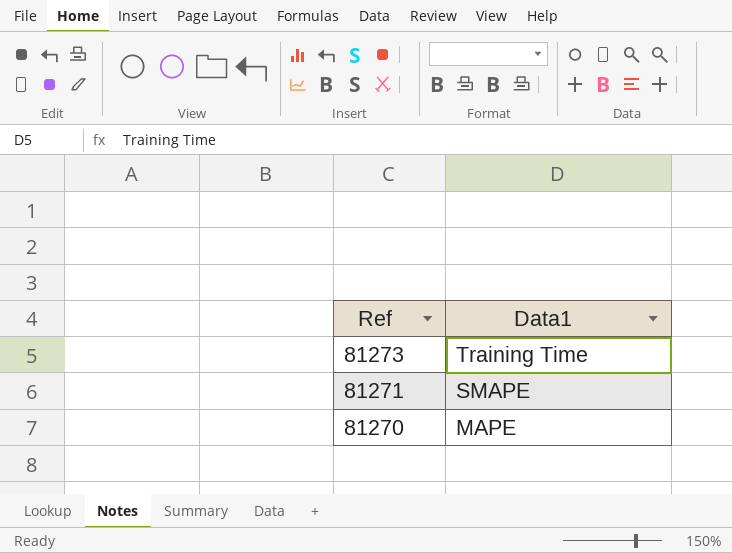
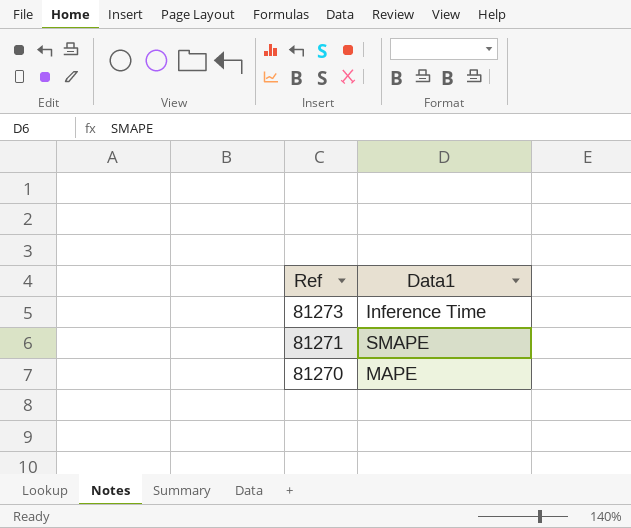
81273 | Data1: Training Time -> Inference Time

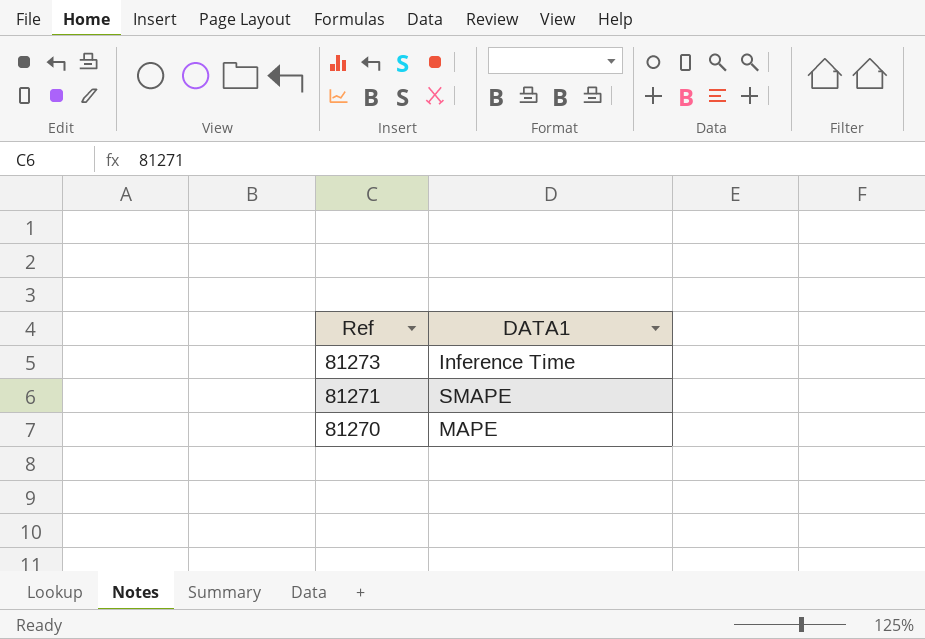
column name: Data1 -> DATA1

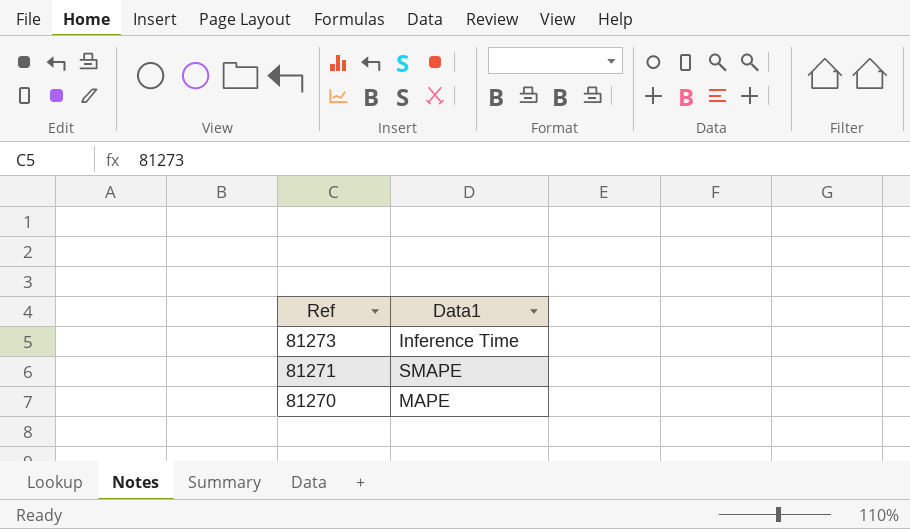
column name: DATA1 -> Data1

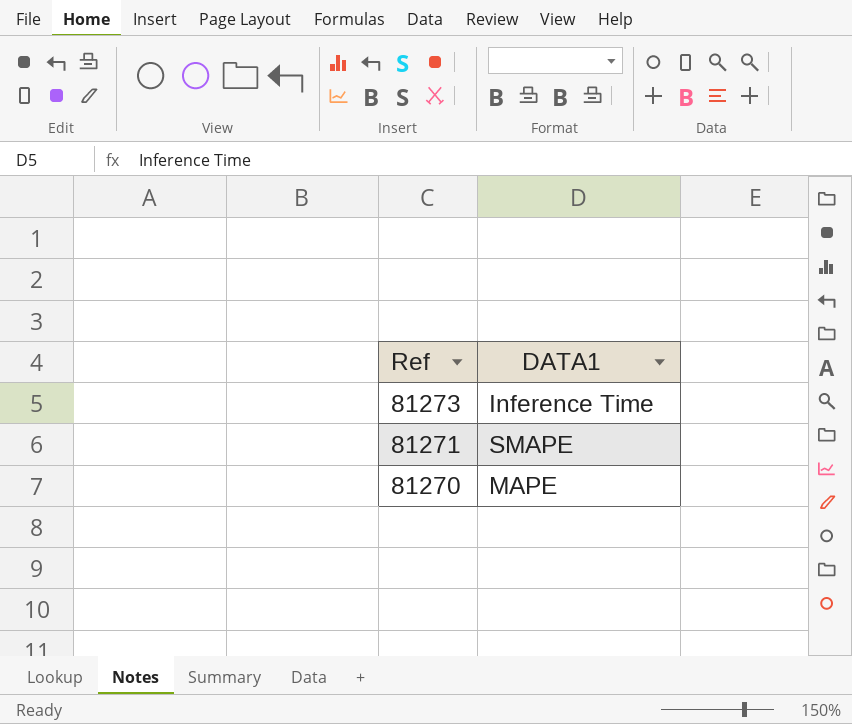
column name: Data1 -> DATA1

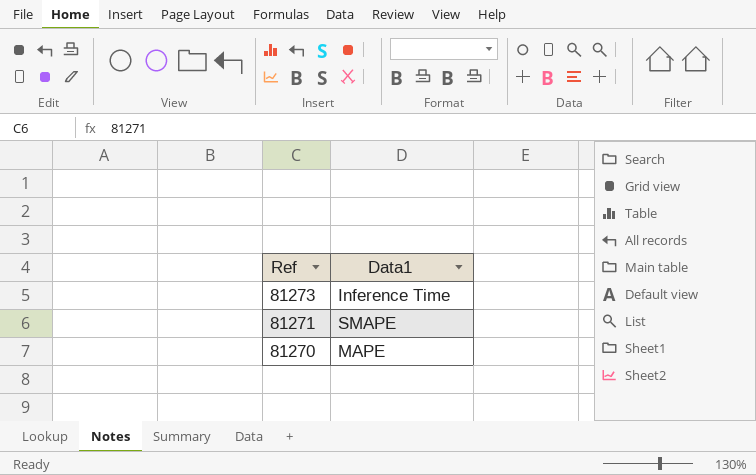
column name: DATA1 -> Data1

